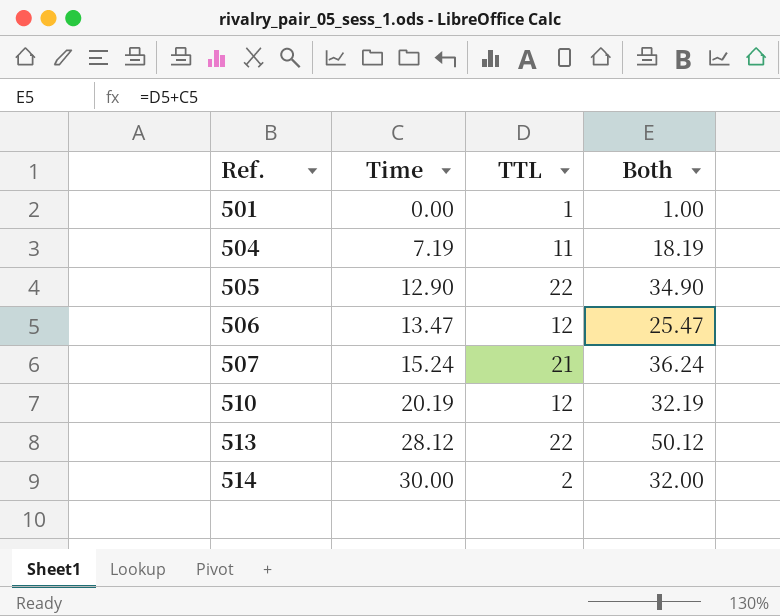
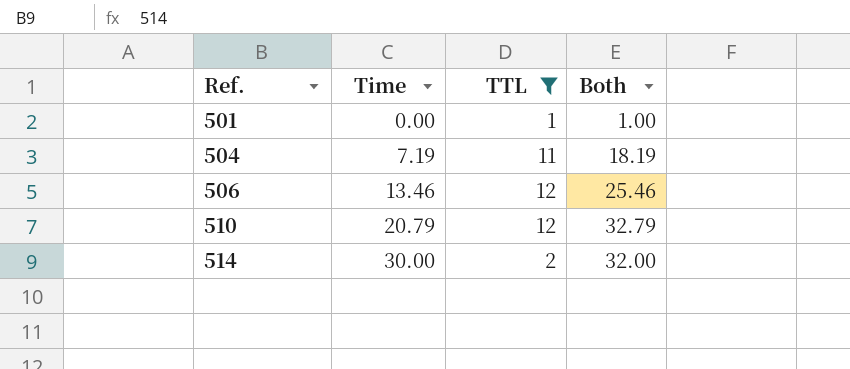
filter: none -> TTL <= 12
506 | Time: 13.47 -> 13.46
506 | Both: 25.47 -> 25.46
510 | Time: 20.19 -> 20.79
510 | Both: 32.19 -> 32.79

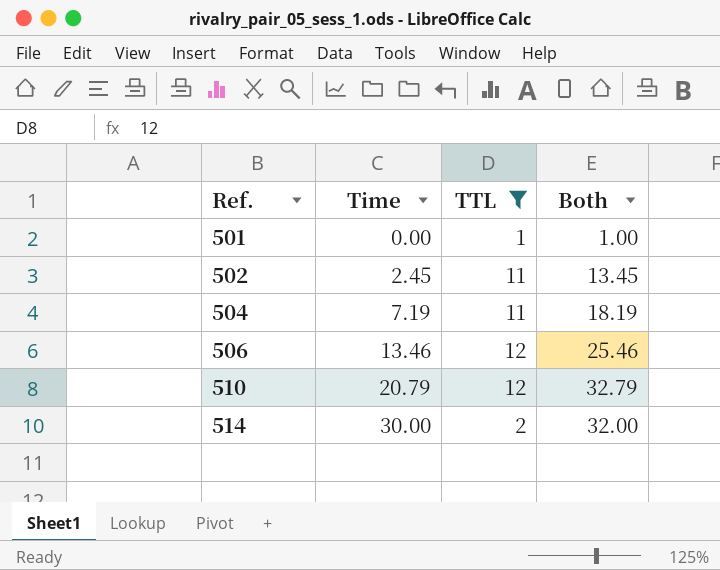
row 502: none -> 2.45 | 11 | 13.45

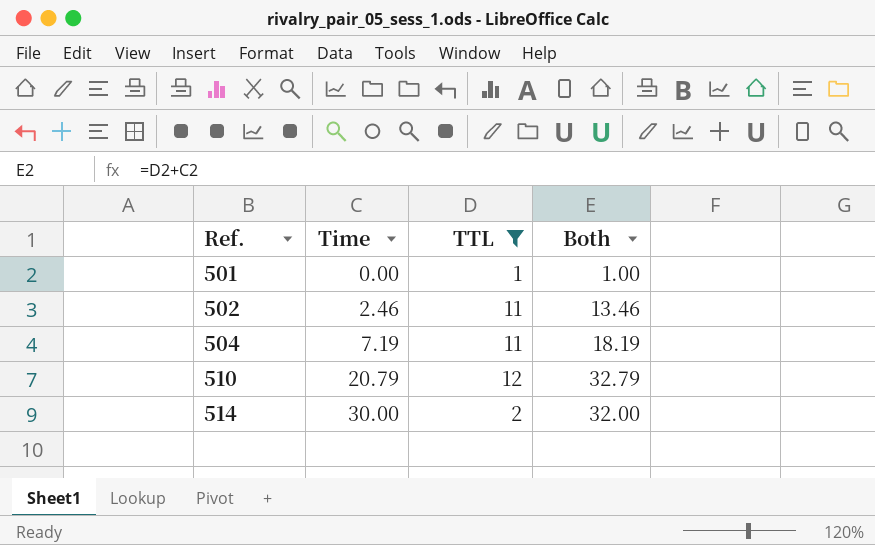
row 506: 13.46 | 12 | 25.46 -> none
502 | Time: 2.45 -> 2.46
502 | Both: 13.45 -> 13.46

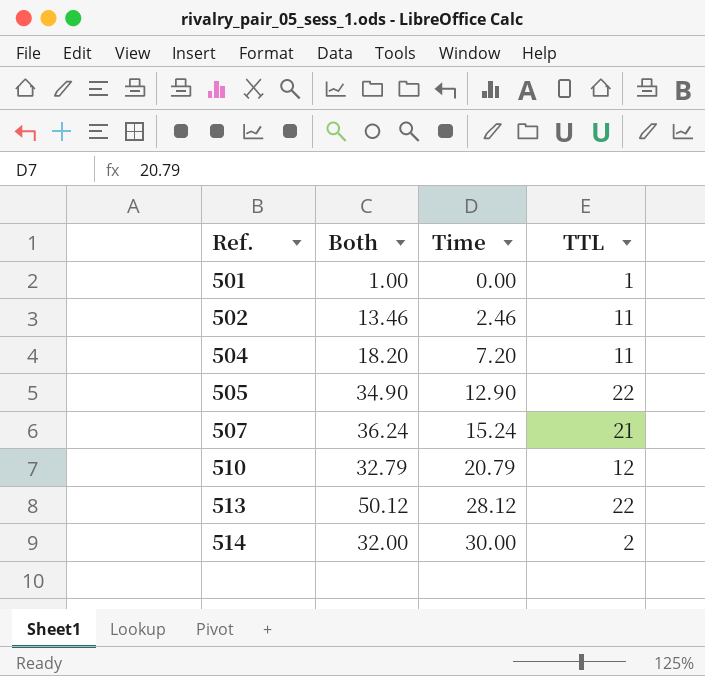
filter: TTL <= 12 -> none
column Both | position: 4 -> 2
504 | Both: 18.19 -> 18.20
504 | Time: 7.19 -> 7.20

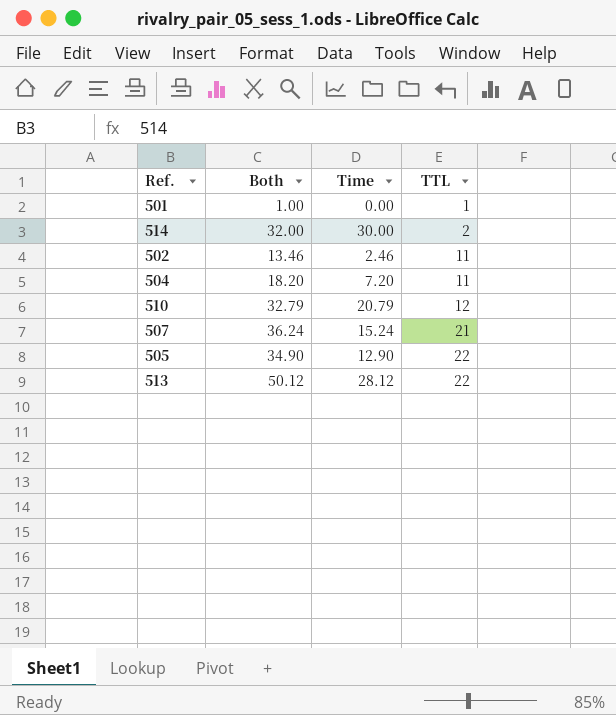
row order: Ref. ascending -> TTL ascending

